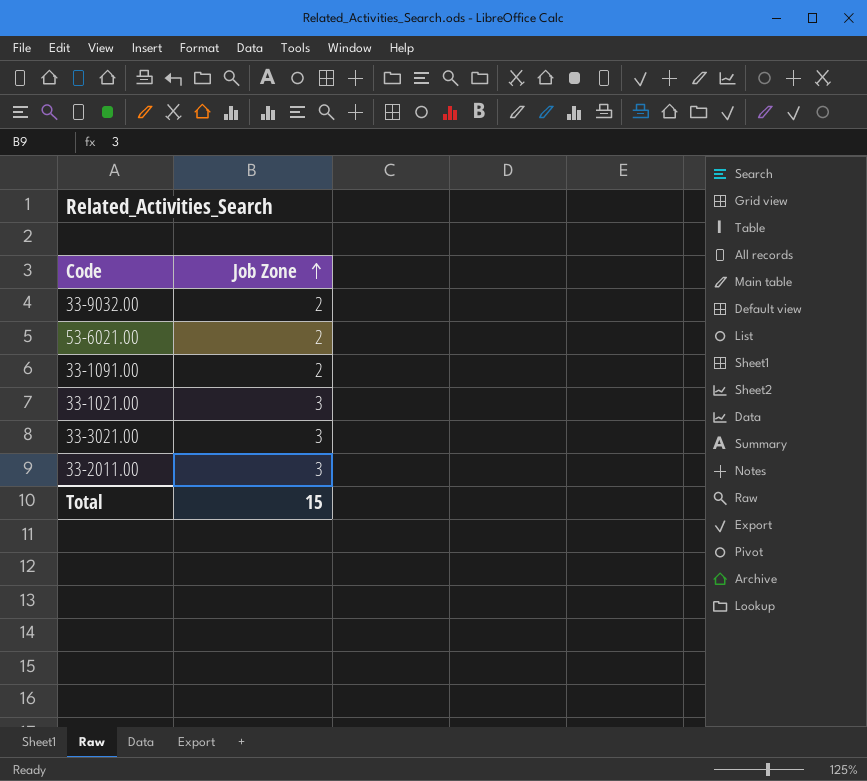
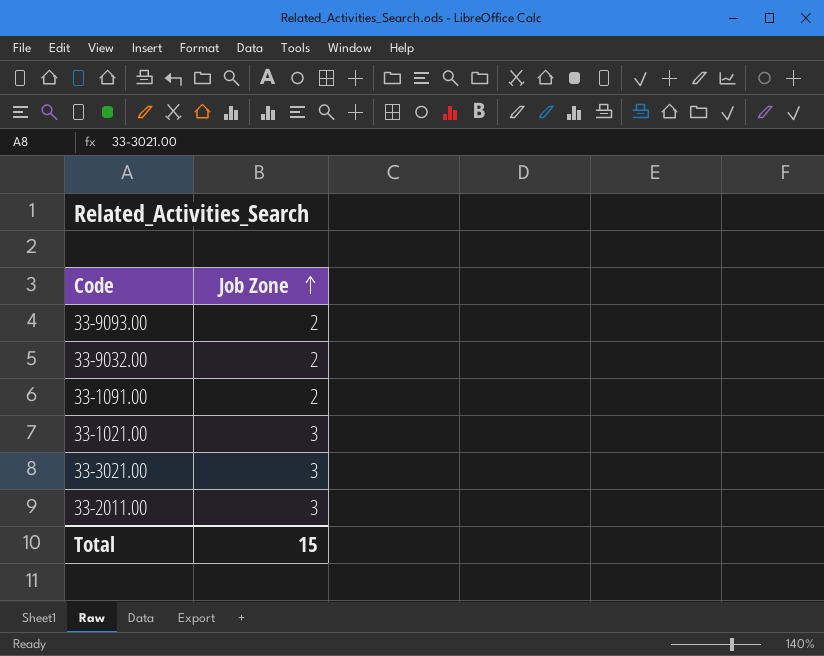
row 53-6021.00: 2 -> none
row 33-9093.00: none -> 2

